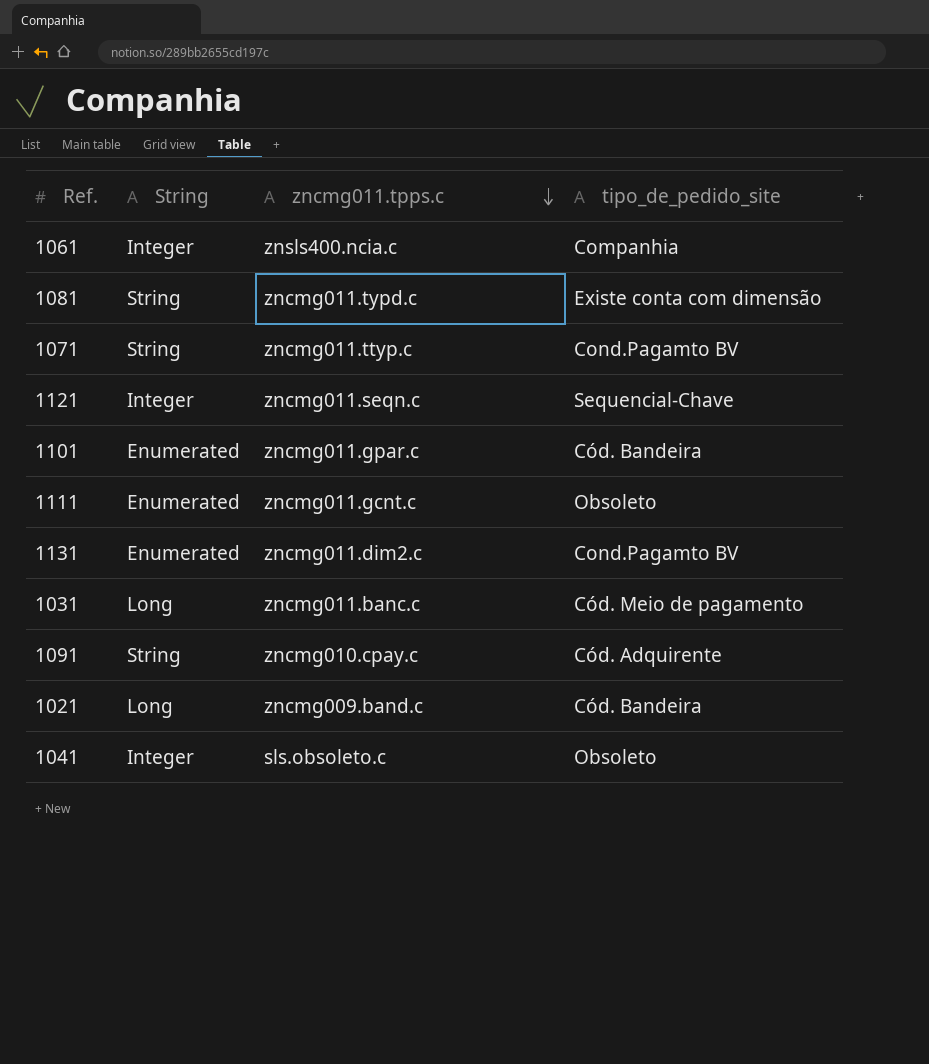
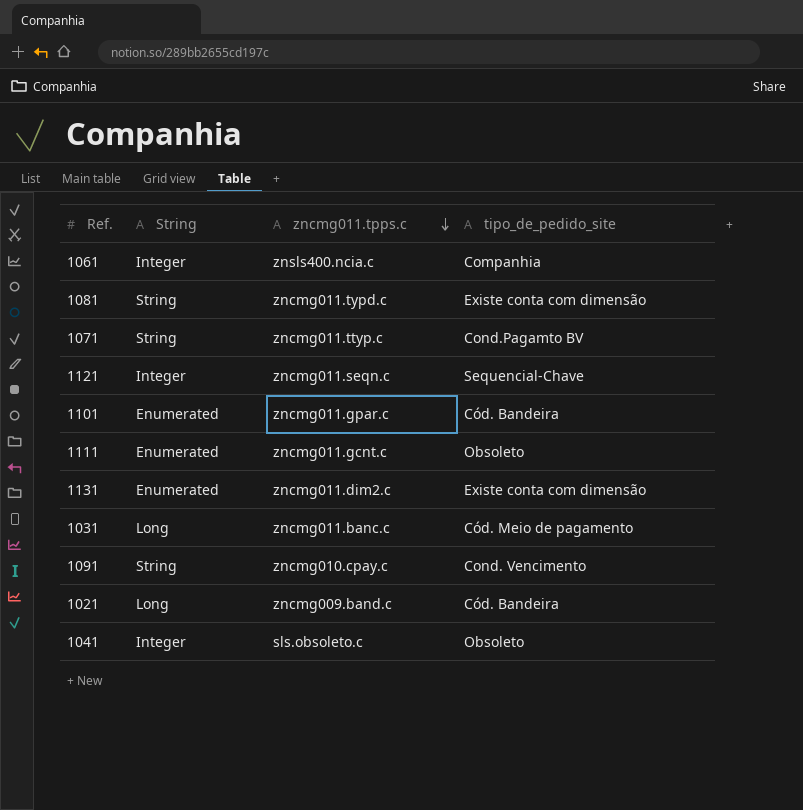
1131 | tipo_de_pedido_site: Cond.Pagamto BV -> Existe conta com dimensão
1091 | tipo_de_pedido_site: Cód. Adquirente -> Cond. Vencimento

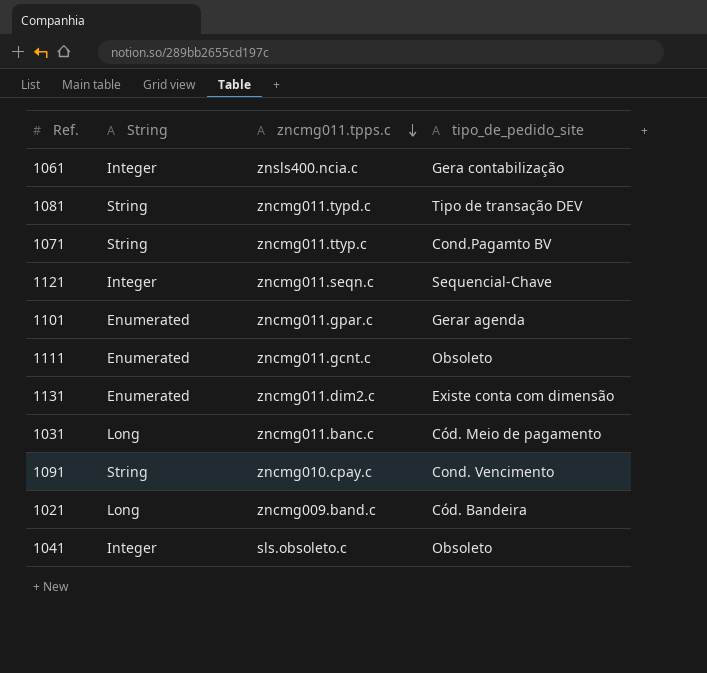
1061 | tipo_de_pedido_site: Companhia -> Gera contabilização
1081 | tipo_de_pedido_site: Existe conta com dimensão -> Tipo de transação DEV
1101 | tipo_de_pedido_site: Cód. Bandeira -> Gerar agenda

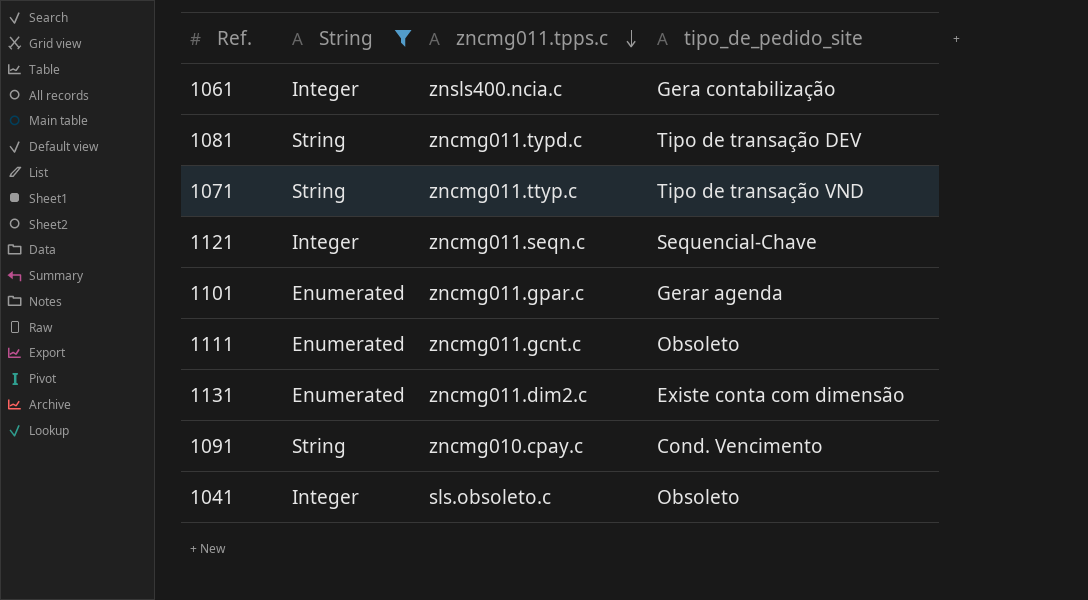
filter: none -> String != Long
1071 | tipo_de_pedido_site: Cond.Pagamto BV -> Tipo de transação VND

